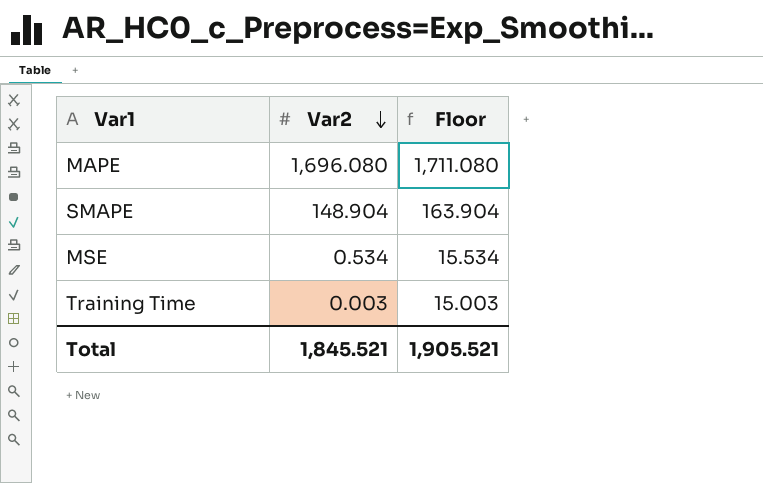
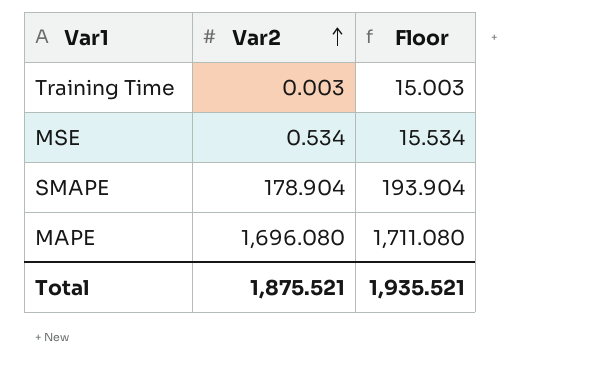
row order: Var2 descending -> Var2 ascending
SMAPE | Var2: 148.904 -> 178.904
SMAPE | Floor: 163.904 -> 193.904
Total | Var2: 1,845.521 -> 1,875.521
Total | Floor: 1,905.521 -> 1,935.521

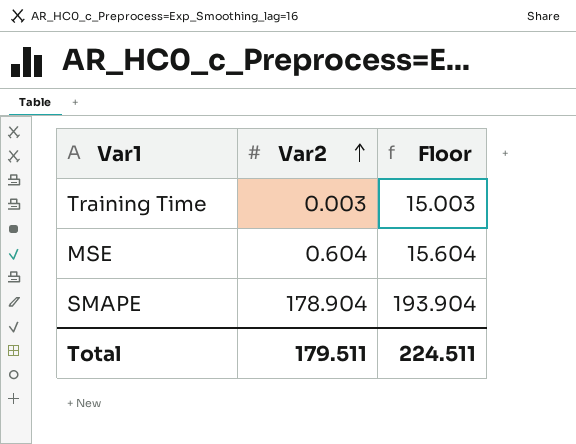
row MAPE: 1,696.080 | 1,711.080 -> none
MSE | Var2: 0.534 -> 0.604
MSE | Floor: 15.534 -> 15.604
Total | Var2: 1,875.521 -> 179.511
Total | Floor: 1,935.521 -> 224.511

